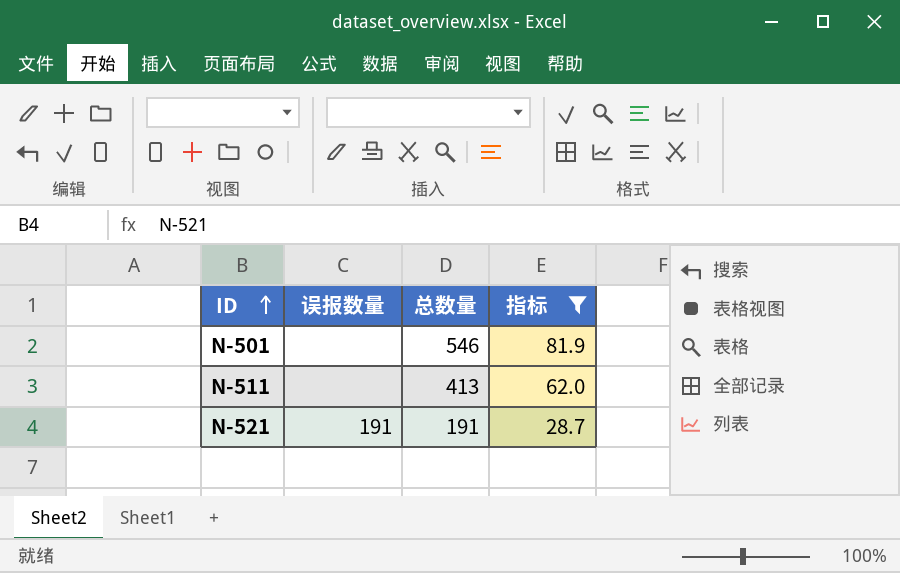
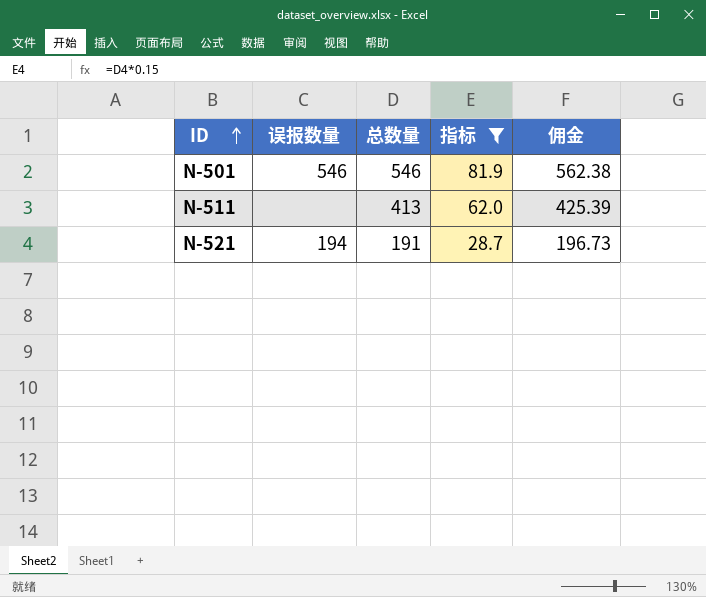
column 佣金 | formula: none -> [总数量] * 1.03
N-501 | 误报数量: none -> 546
N-521 | 误报数量: 191 -> 194

